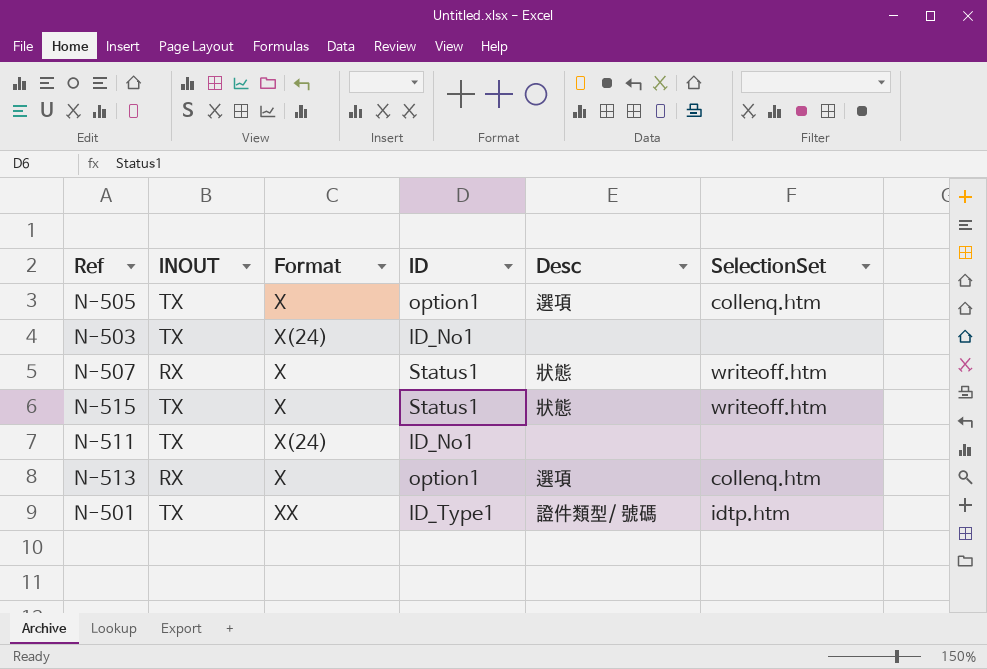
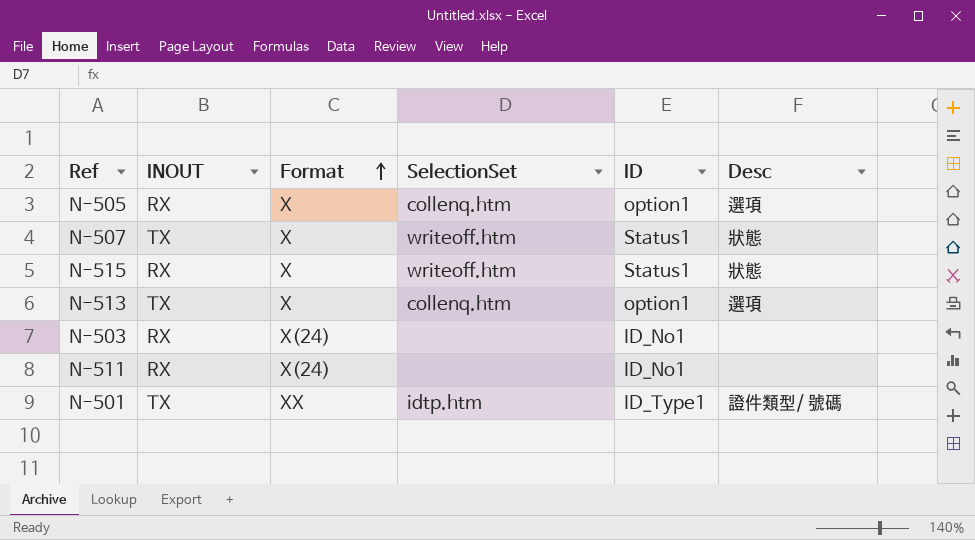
row order: none -> Format ascending
column SelectionSet | position: 6 -> 4
N-505 | INOUT: TX -> RX
N-507 | INOUT: RX -> TX
N-515 | INOUT: TX -> RX
N-513 | INOUT: RX -> TX
N-503 | INOUT: TX -> RX
N-511 | INOUT: TX -> RX

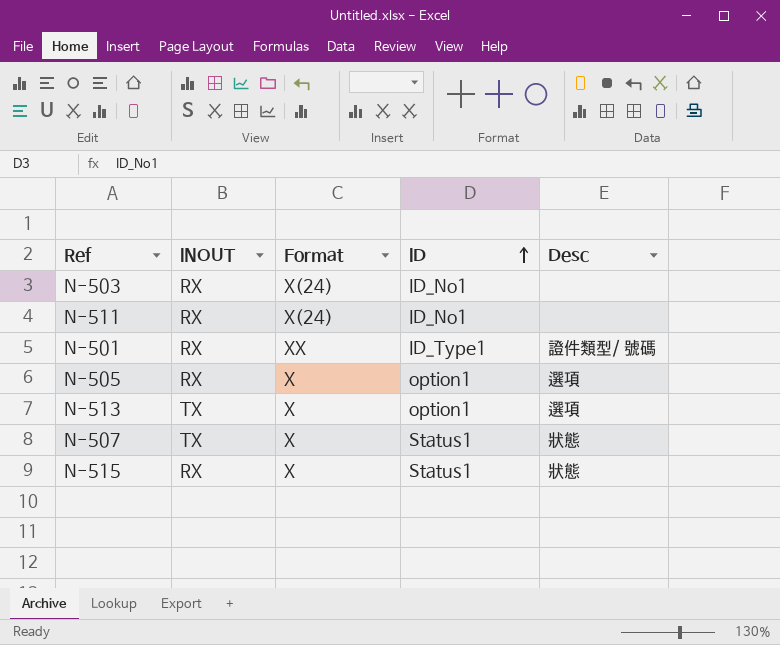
row order: Format ascending -> ID ascending
column SelectionSet | position: 4 -> none
N-501 | INOUT: TX -> RX

